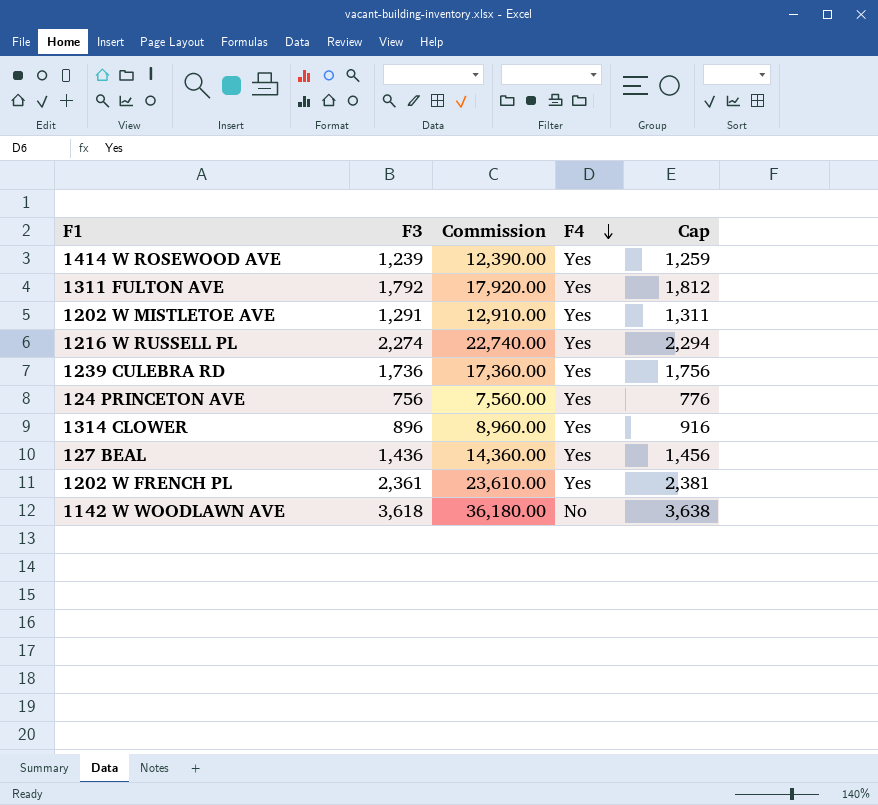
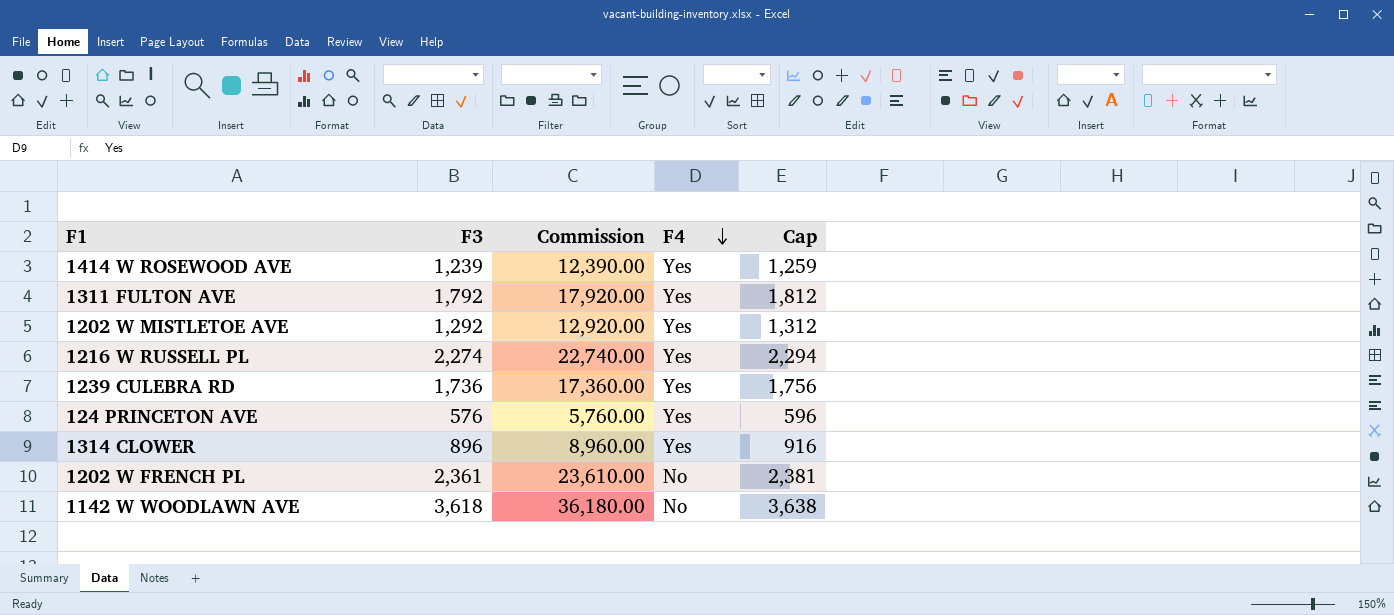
row 127 BEAL: 1,436 | 14,360.00 | Yes | 1,456 -> none
1202 W MISTLETOE AVE | F3: 1,291 -> 1,292
1202 W MISTLETOE AVE | Commission: 12,910.00 -> 12,920.00
1202 W MISTLETOE AVE | Cap: 1,311 -> 1,312
124 PRINCETON AVE | F3: 756 -> 576
124 PRINCETON AVE | Commission: 7,560.00 -> 5,760.00
124 PRINCETON AVE | Cap: 776 -> 596
1202 W FRENCH PL | F4: Yes -> No

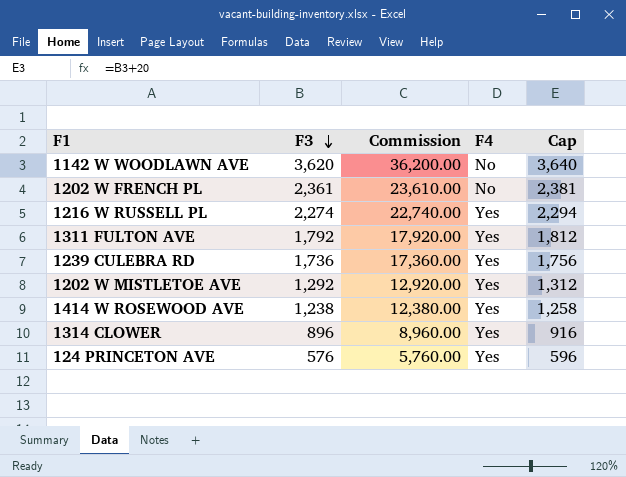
row order: F4 descending -> F3 descending
1142 W WOODLAWN AVE | F3: 3,618 -> 3,620
1142 W WOODLAWN AVE | Commission: 36,180.00 -> 36,200.00
1142 W WOODLAWN AVE | Cap: 3,638 -> 3,640
1414 W ROSEWOOD AVE | F3: 1,239 -> 1,238
1414 W ROSEWOOD AVE | Commission: 12,390.00 -> 12,380.00
1414 W ROSEWOOD AVE | Cap: 1,259 -> 1,258

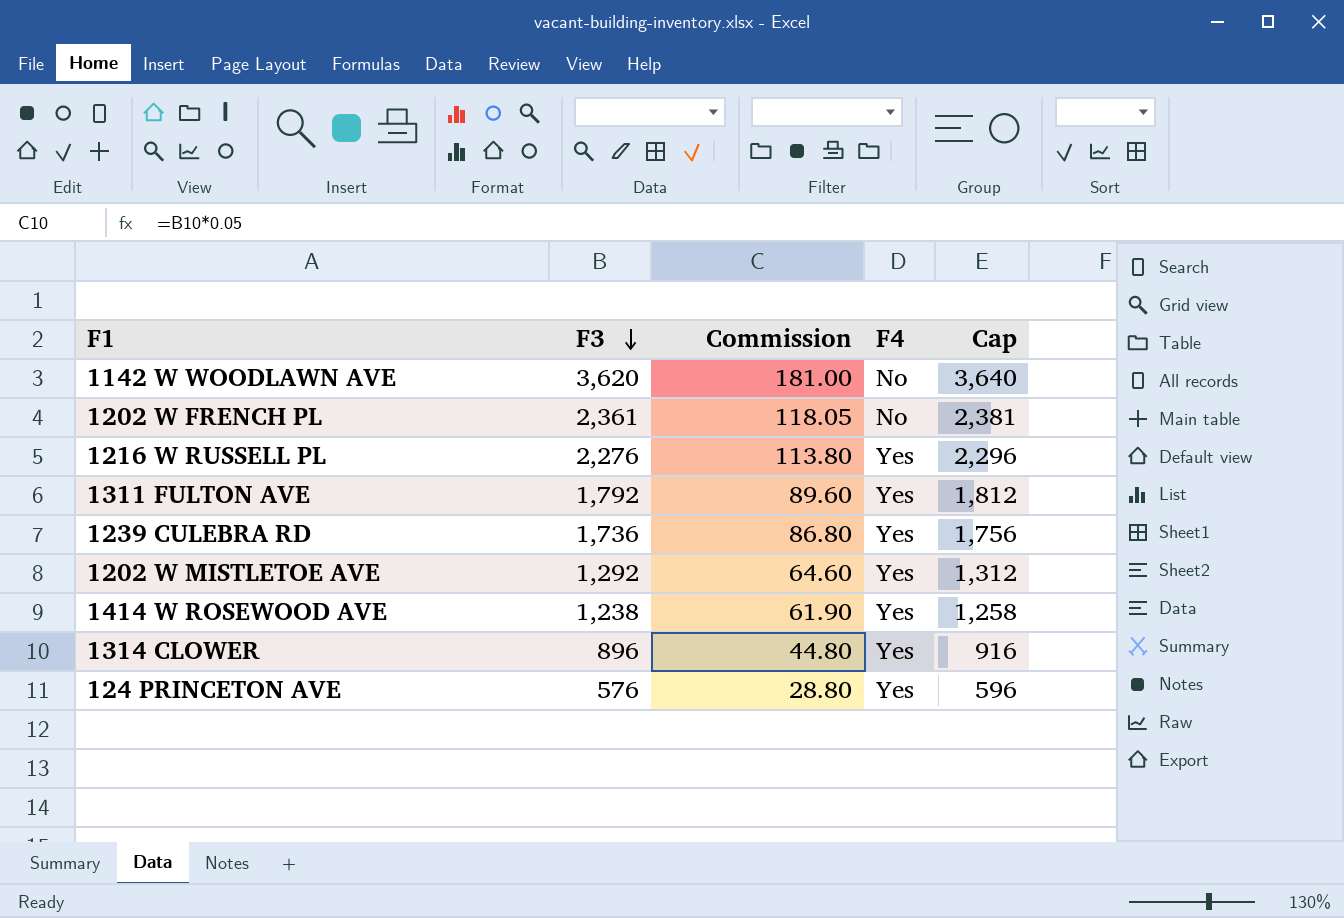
column Commission | formula: [F3] * 10 -> [F3] * 0.05
1216 W RUSSELL PL | F3: 2,274 -> 2,276
1216 W RUSSELL PL | Cap: 2,294 -> 2,296

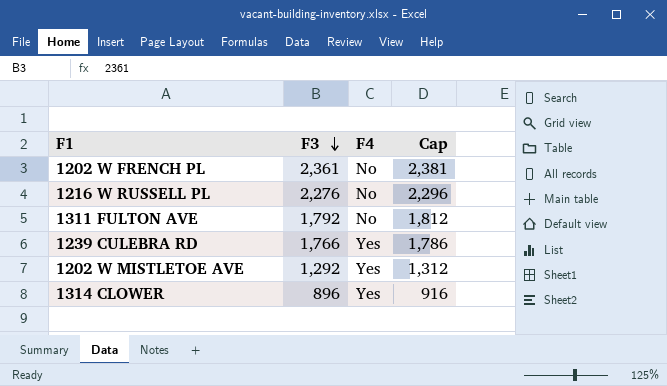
column Commission | formula: [F3] * 0.05 -> none
row 1142 W WOODLAWN AVE: 3,620 | 181.00 | No | 3,640 -> none
row 1414 W ROSEWOOD AVE: 1,238 | 61.90 | Yes | 1,258 -> none
row 124 PRINCETON AVE: 576 | 28.80 | Yes | 596 -> none
1216 W RUSSELL PL | F4: Yes -> No
1311 FULTON AVE | F4: Yes -> No
1239 CULEBRA RD | F3: 1,736 -> 1,766
1239 CULEBRA RD | Cap: 1,756 -> 1,786

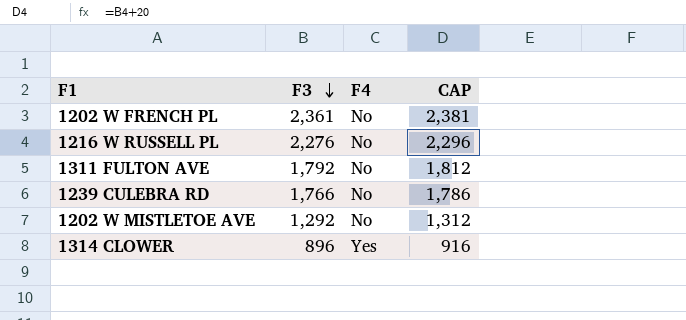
column name: Cap -> CAP
1239 CULEBRA RD | F4: Yes -> No
1202 W MISTLETOE AVE | F4: Yes -> No

